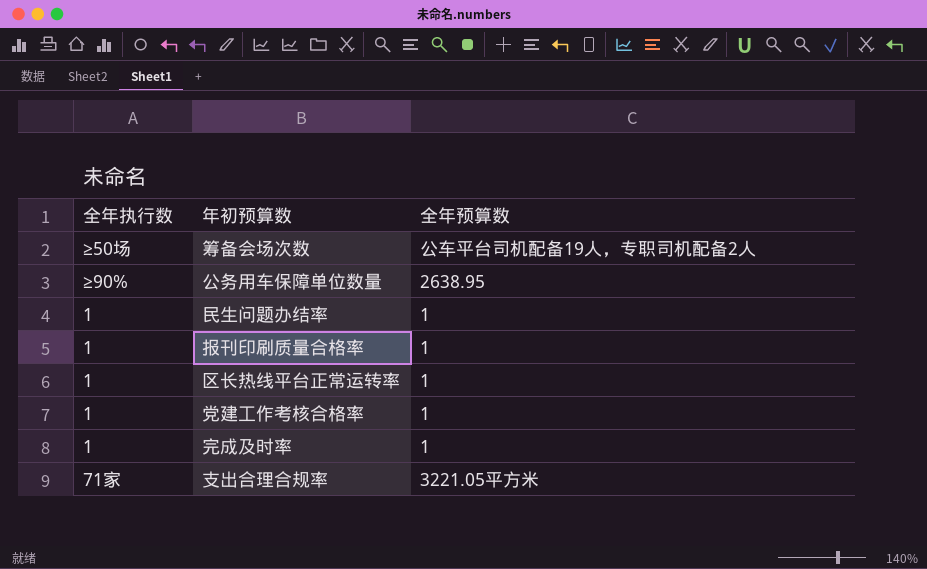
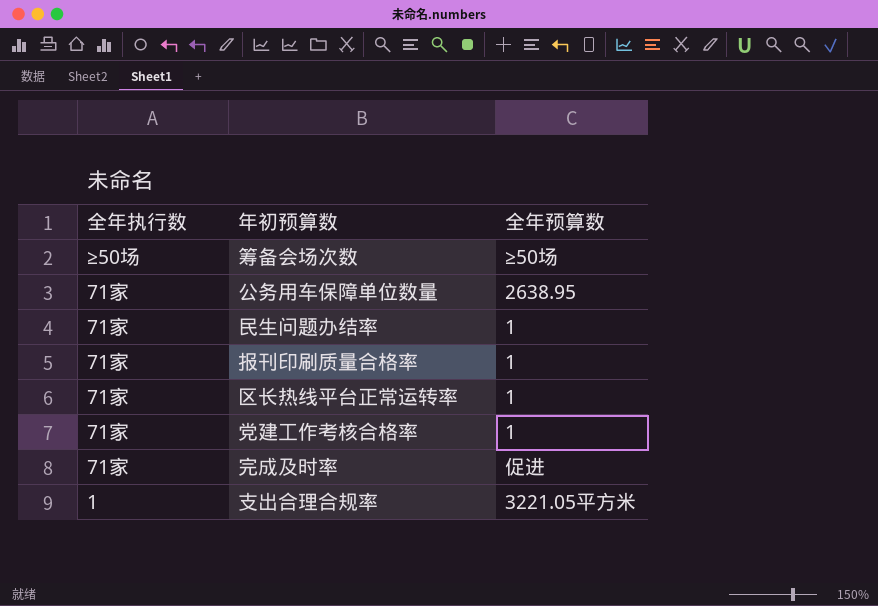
筹备会场次数 | 全年预算数: 公车平台司机配备19人，专职司机配备2人 -> ≥50场
公务用车保障单位数量 | 全年执行数: ≥90% -> 71家
民生问题办结率 | 全年执行数: 1 -> 71家
报刊印刷质量合格率 | 全年执行数: 1 -> 71家
区长热线平台正常运转率 | 全年执行数: 1 -> 71家
党建工作考核合格率 | 全年执行数: 1 -> 71家
完成及时率 | 全年执行数: 1 -> 71家
完成及时率 | 全年预算数: 1 -> 促进
支出合理合规率 | 全年执行数: 71家 -> 1

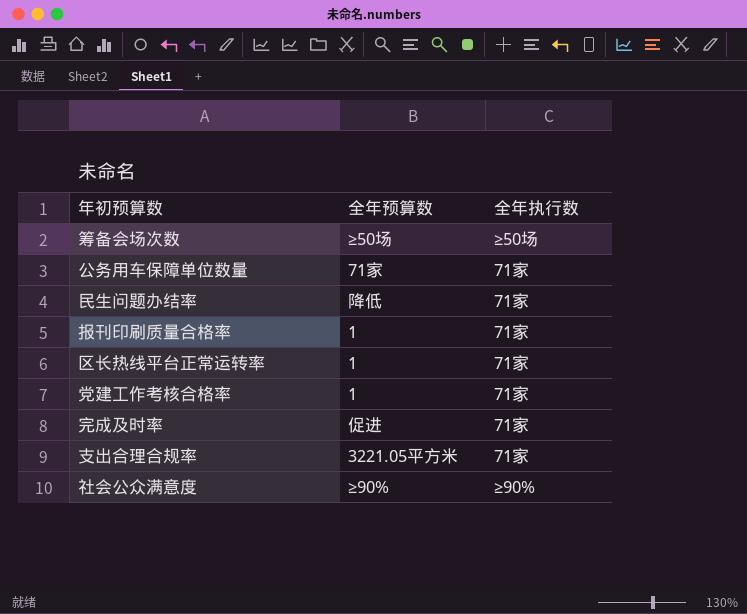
column 全年执行数 | position: 1 -> 3
公务用车保障单位数量 | 全年预算数: 2638.95 -> 71家
民生问题办结率 | 全年预算数: 1 -> 降低
支出合理合规率 | 全年执行数: 1 -> 71家
row 社会公众满意度: none -> ≥90% | ≥90%

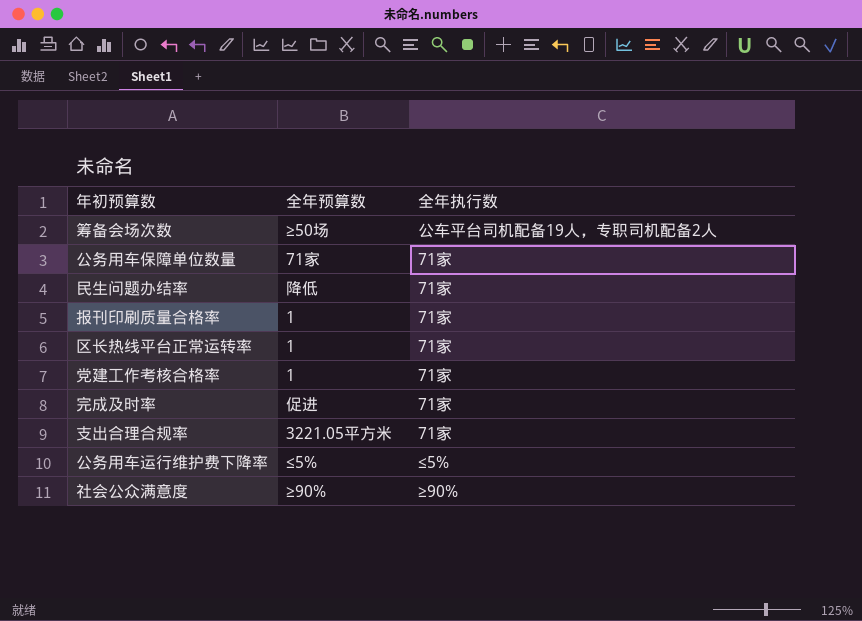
筹备会场次数 | 全年执行数: ≥50场 -> 公车平台司机配备19人，专职司机配备2人
row 公务用车运行维护费下降率: none -> ≤5% | ≤5%

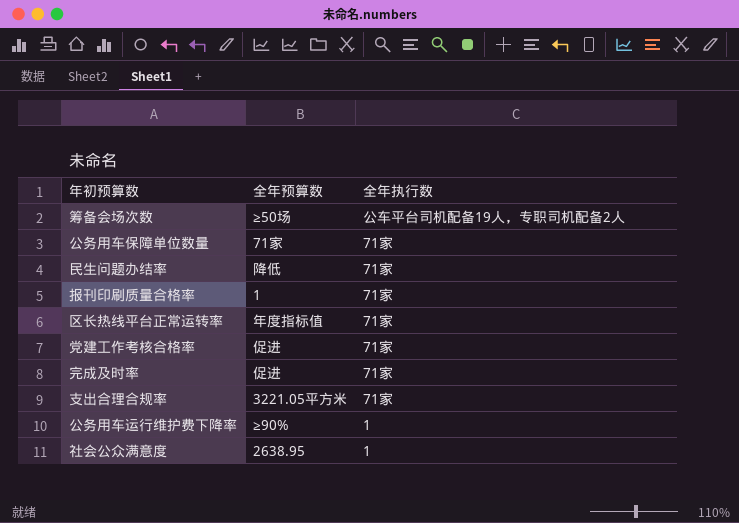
区长热线平台正常运转率 | 全年预算数: 1 -> 年度指标值
党建工作考核合格率 | 全年预算数: 1 -> 促进
公务用车运行维护费下降率 | 全年预算数: ≤5% -> ≥90%
公务用车运行维护费下降率 | 全年执行数: ≤5% -> 1
社会公众满意度 | 全年预算数: ≥90% -> 2638.95
社会公众满意度 | 全年执行数: ≥90% -> 1

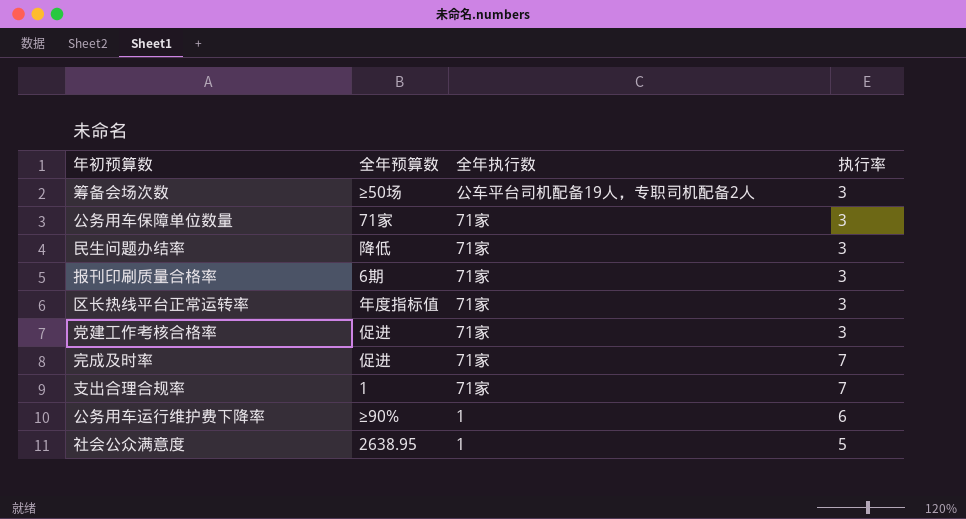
column 执行率 | position: none -> 4
报刊印刷质量合格率 | 全年预算数: 1 -> 6期
支出合理合规率 | 全年预算数: 3221.05平方米 -> 1

